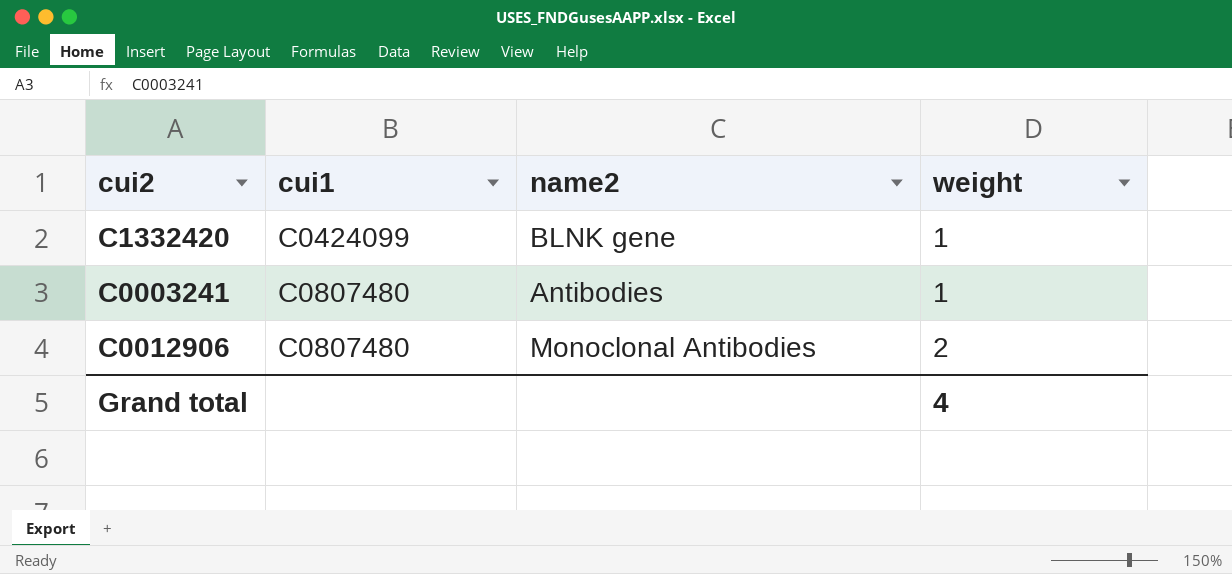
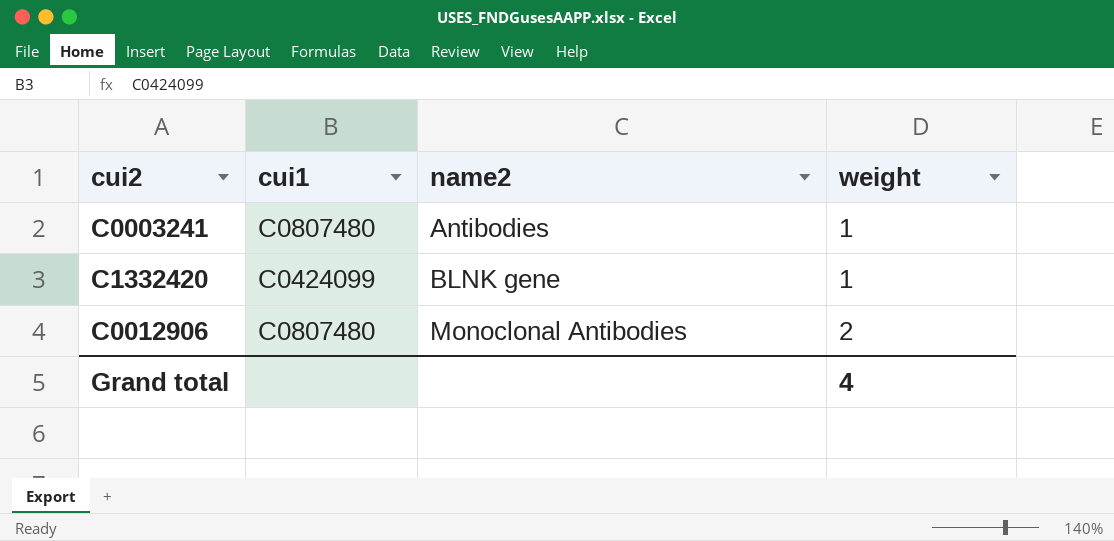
row order: cui1 ascending -> name2 ascending

